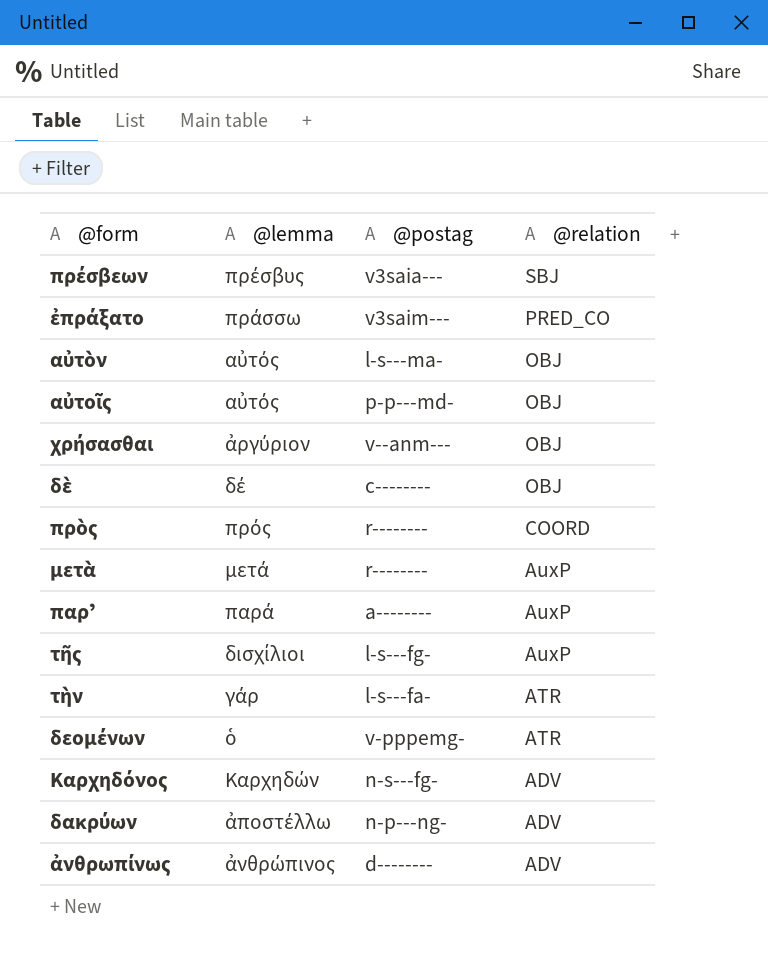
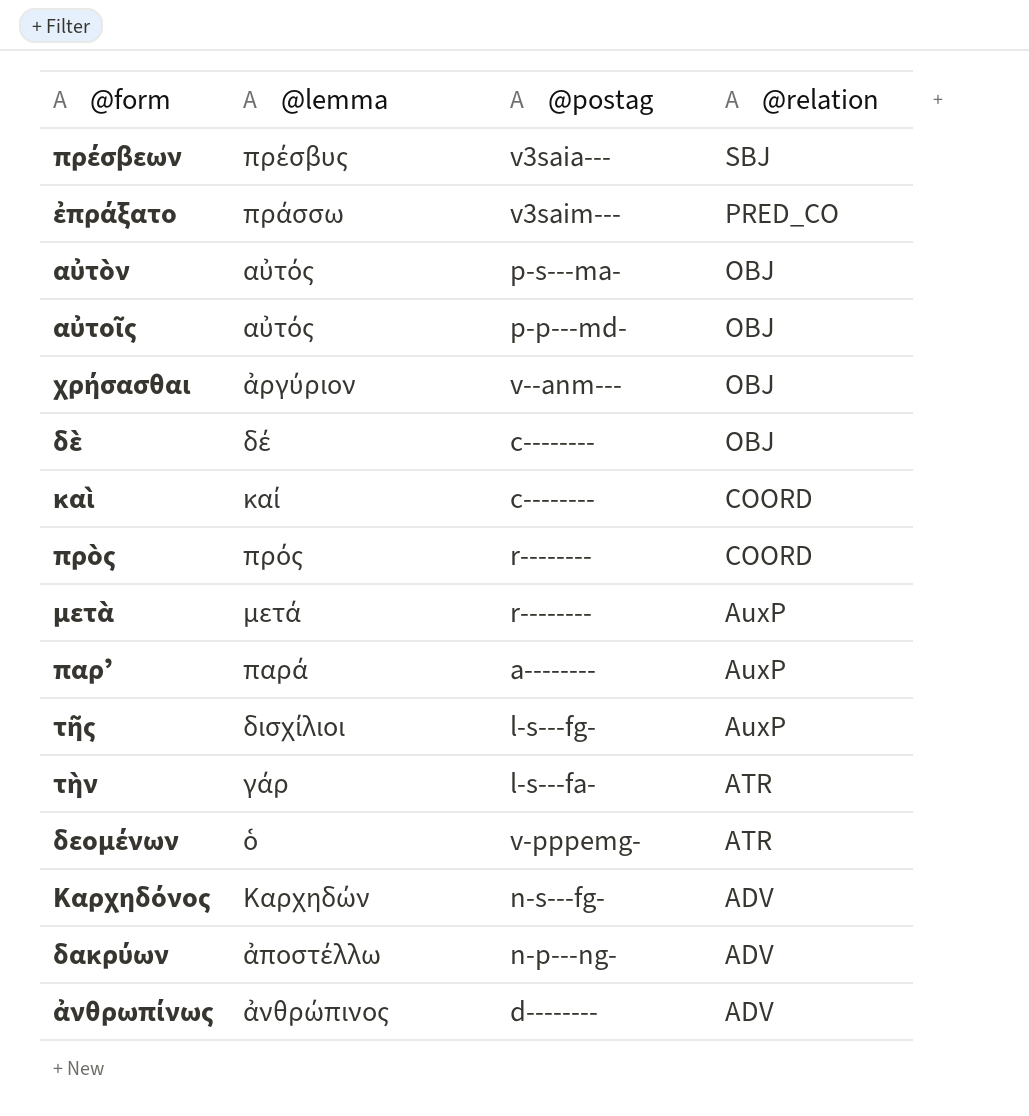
αὐτὸν | @postag: l-s---ma- -> p-s---ma-
row καὶ: none -> καί | c-------- | COORD

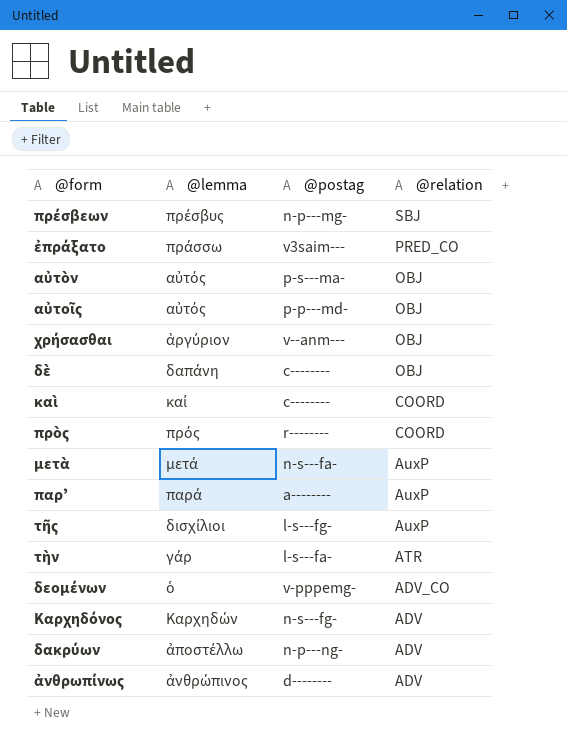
πρέσβεων | @postag: v3saia--- -> n-p---mg-
δὲ | @lemma: δέ -> δαπάνη
μετὰ | @postag: r-------- -> n-s---fa-
δεομένων | @relation: ATR -> ADV_CO

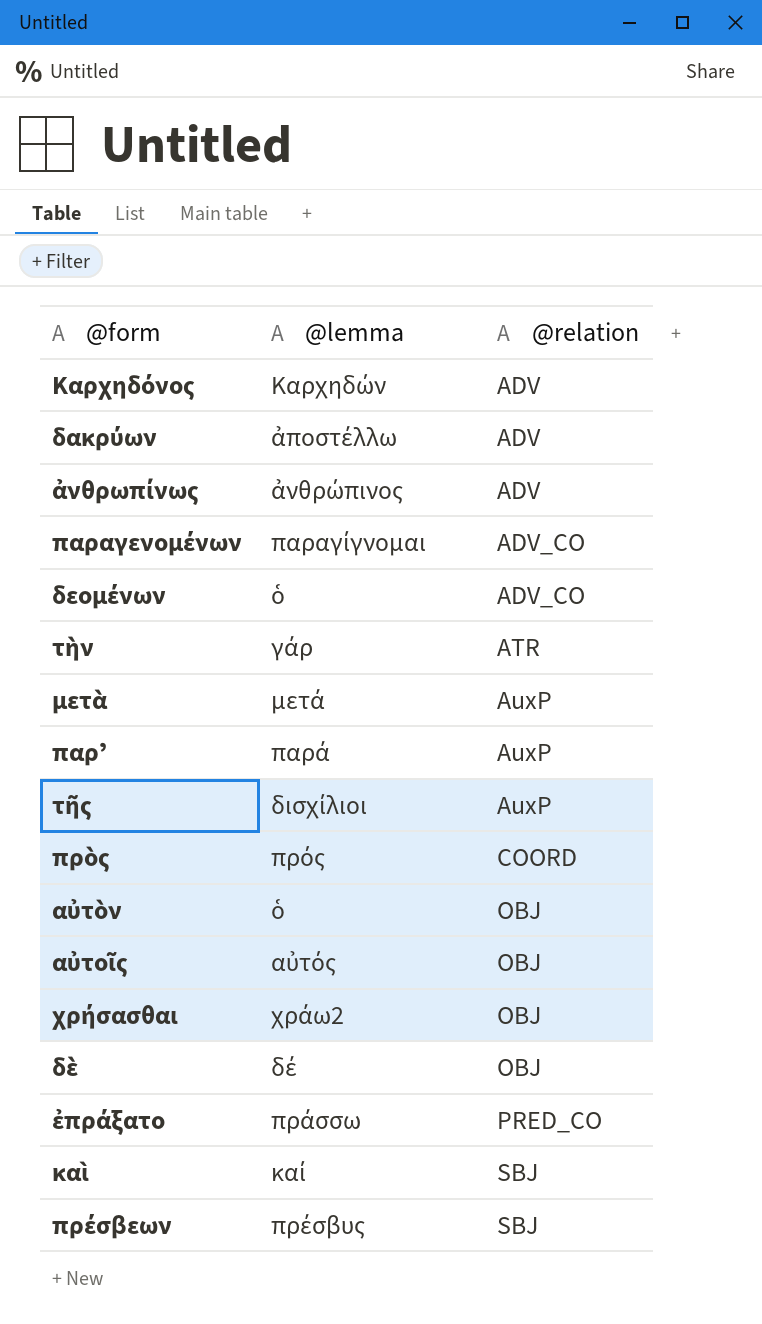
row order: @relation descending -> @relation ascending
column @postag | position: 3 -> none
row παραγενομένων: none -> παραγίγνομαι | ADV_CO
αὐτὸν | @lemma: αὐτός -> ὁ
χρήσασθαι | @lemma: ἀργύριον -> χράω2
δὲ | @lemma: δαπάνη -> δέ
καὶ | @relation: COORD -> SBJ

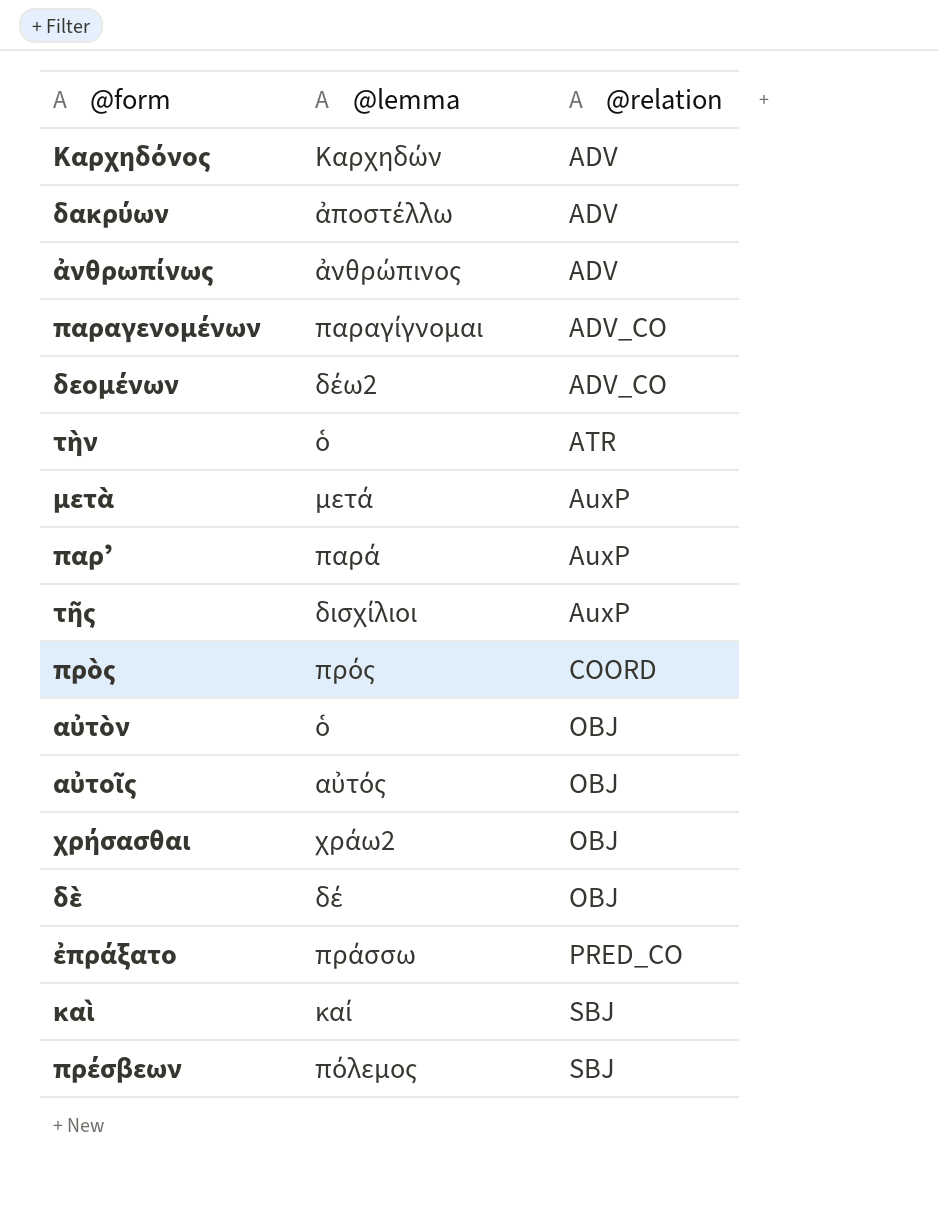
δεομένων | @lemma: ὁ -> δέω2
τὴν | @lemma: γάρ -> ὁ
πρέσβεων | @lemma: πρέσβυς -> πόλεμος

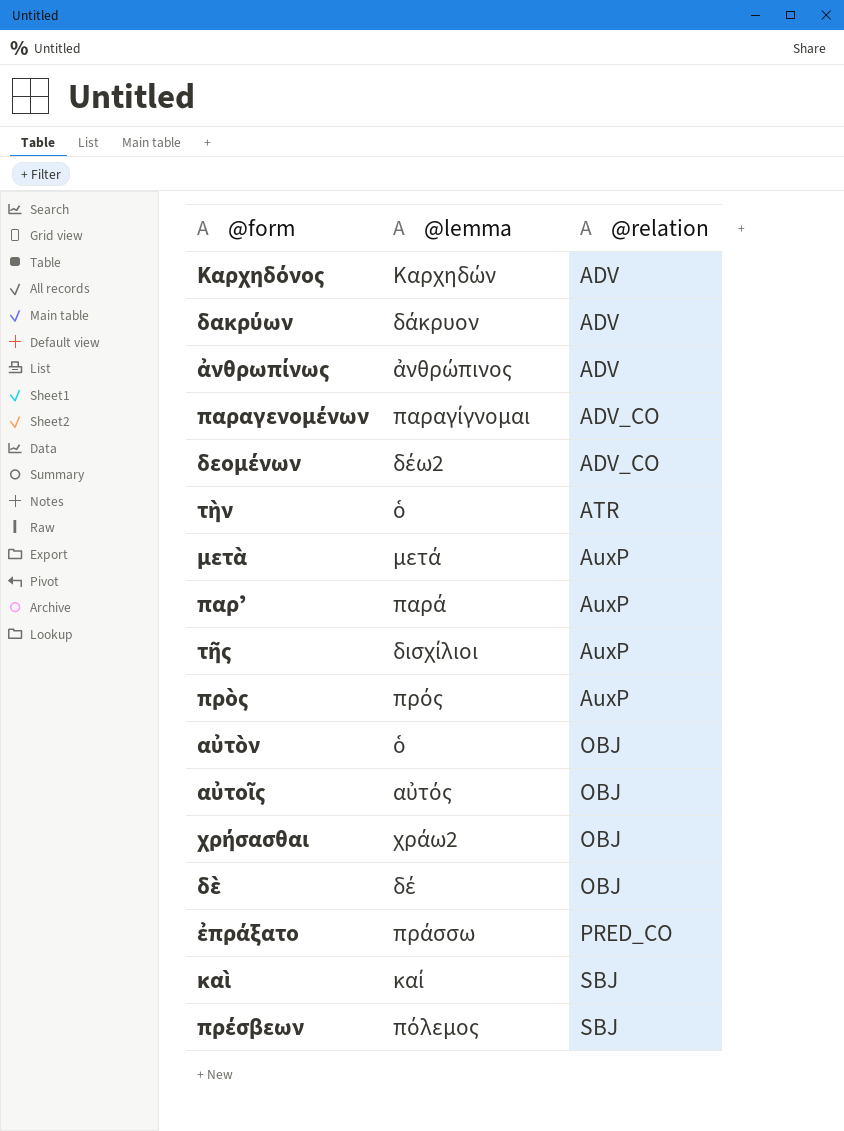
δακρύων | @lemma: ἀποστέλλω -> δάκρυον
πρὸς | @relation: COORD -> AuxP

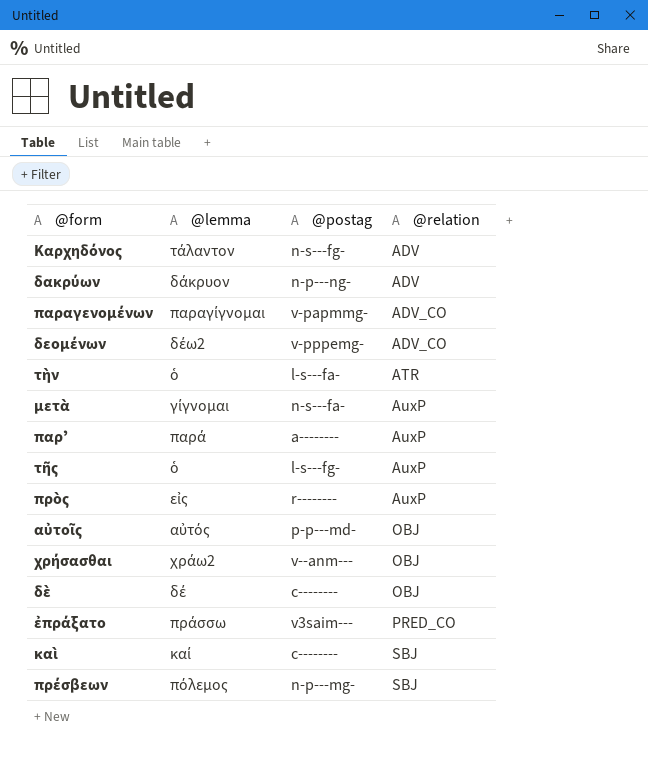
column @postag | position: none -> 3
row ἀνθρωπίνως: ἀνθρώπινος | ADV -> none
row αὐτὸν: ὁ | OBJ -> none
Καρχηδόνος | @lemma: Καρχηδών -> τάλαντον
μετὰ | @lemma: μετά -> γίγνομαι
τῆς | @lemma: δισχίλιοι -> ὁ
πρὸς | @lemma: πρός -> εἰς

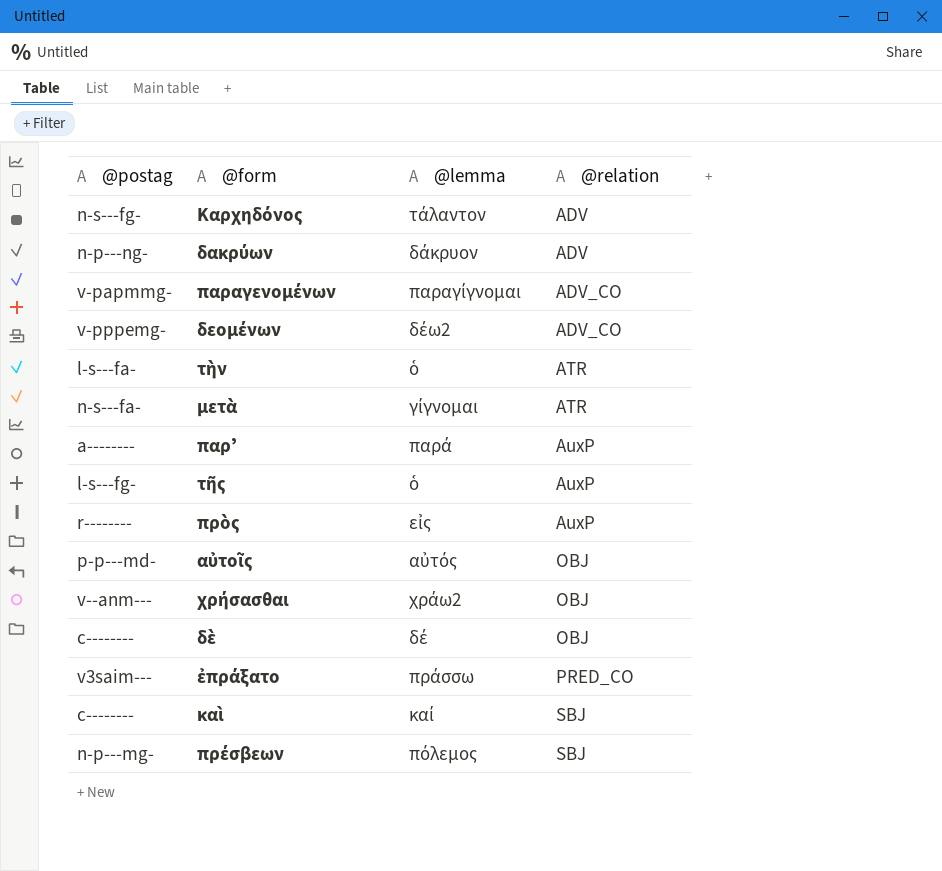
column @postag | position: 3 -> 1
μετὰ | @relation: AuxP -> ATR

